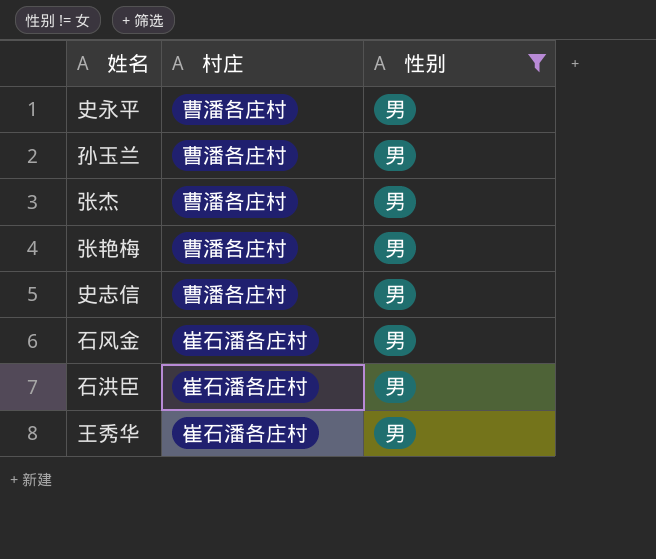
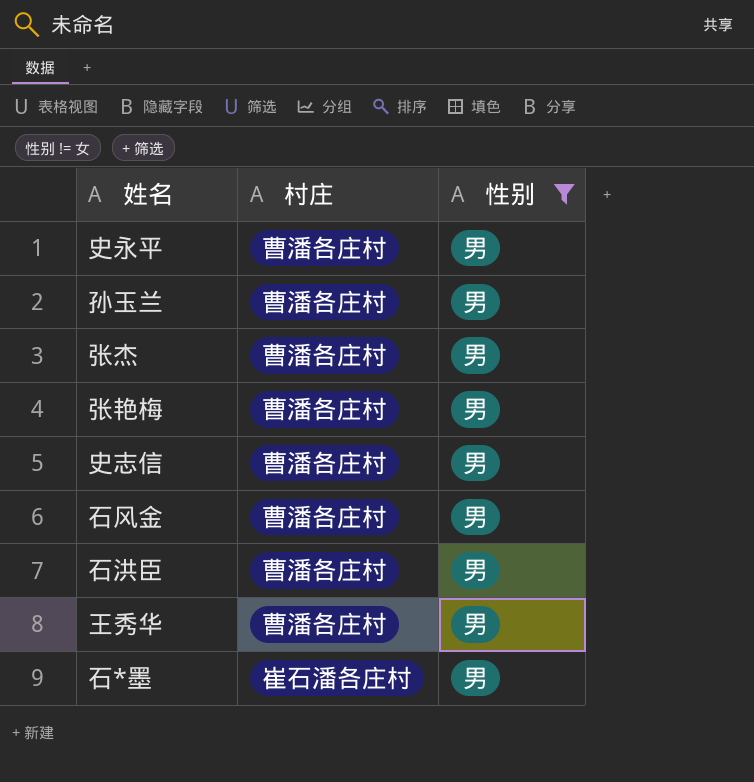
石风金 | 村庄: 崔石潘各庄村 -> 曹潘各庄村
石洪臣 | 村庄: 崔石潘各庄村 -> 曹潘各庄村
王秀华 | 村庄: 崔石潘各庄村 -> 曹潘各庄村
row 石*墨: none -> 崔石潘各庄村 | 男

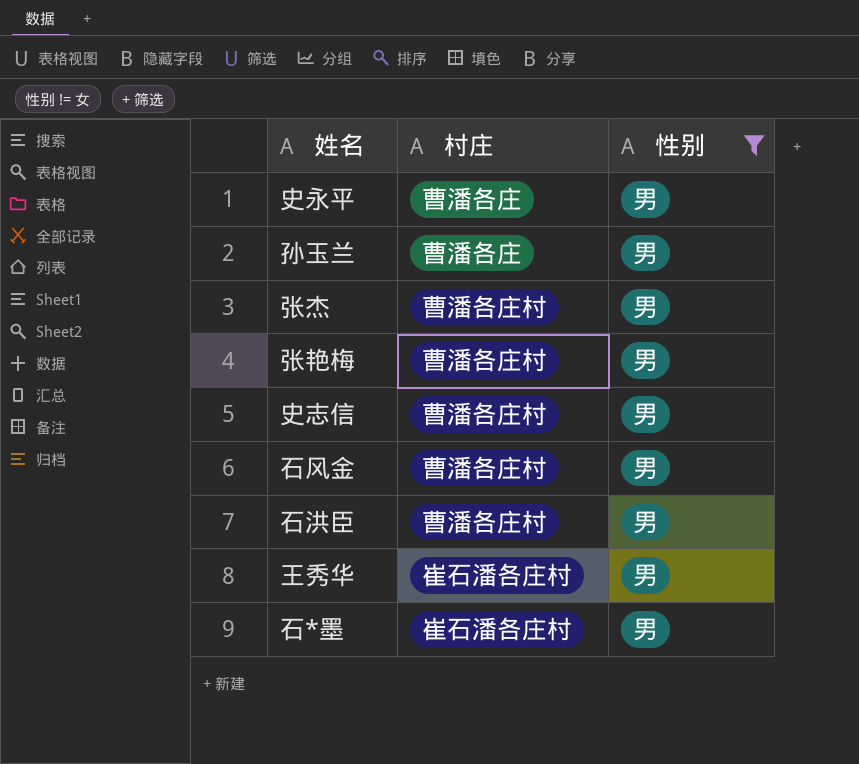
史永平 | 村庄: 曹潘各庄村 -> 曹潘各庄
孙玉兰 | 村庄: 曹潘各庄村 -> 曹潘各庄
王秀华 | 村庄: 曹潘各庄村 -> 崔石潘各庄村

